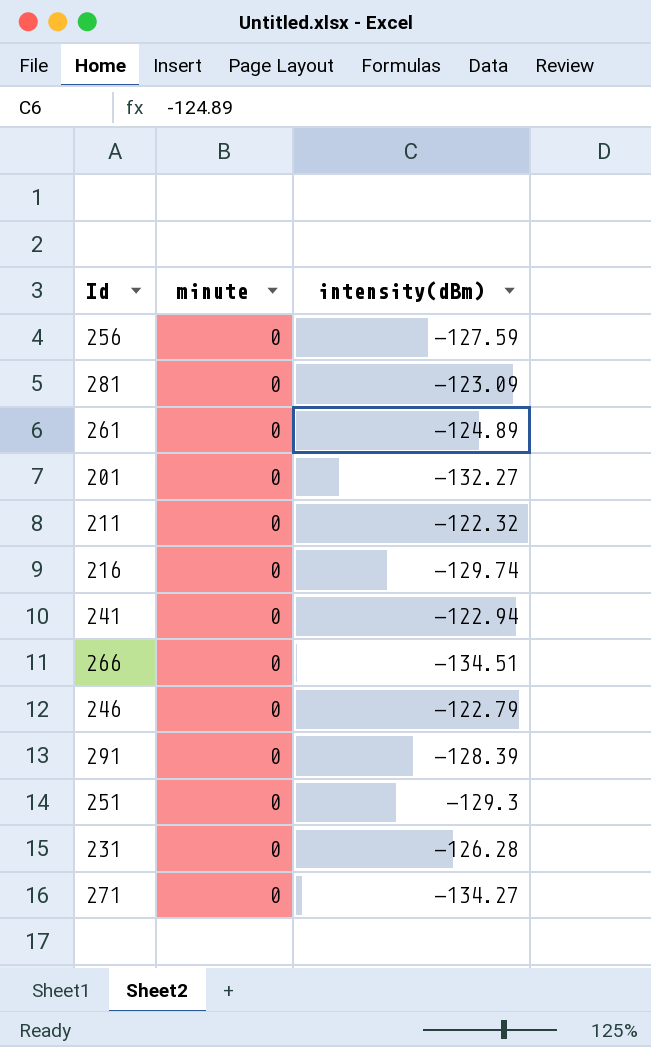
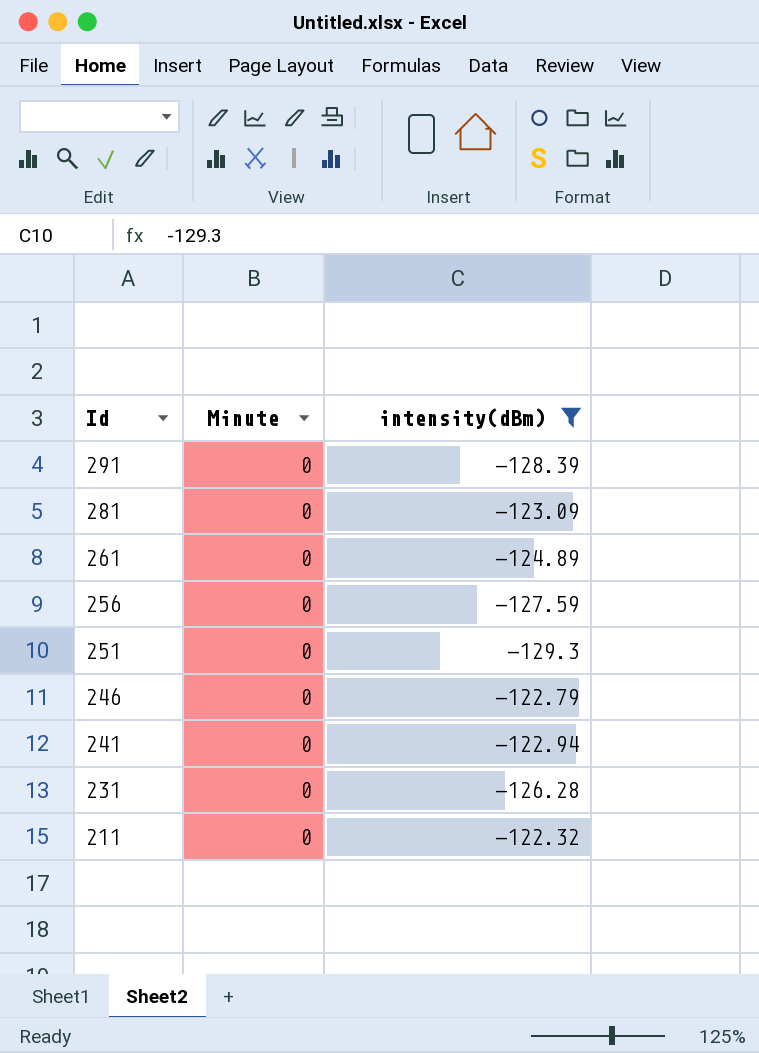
filter: none -> intensity(dBm) >= -129.3
row order: none -> Id descending
column name: minute -> Minute

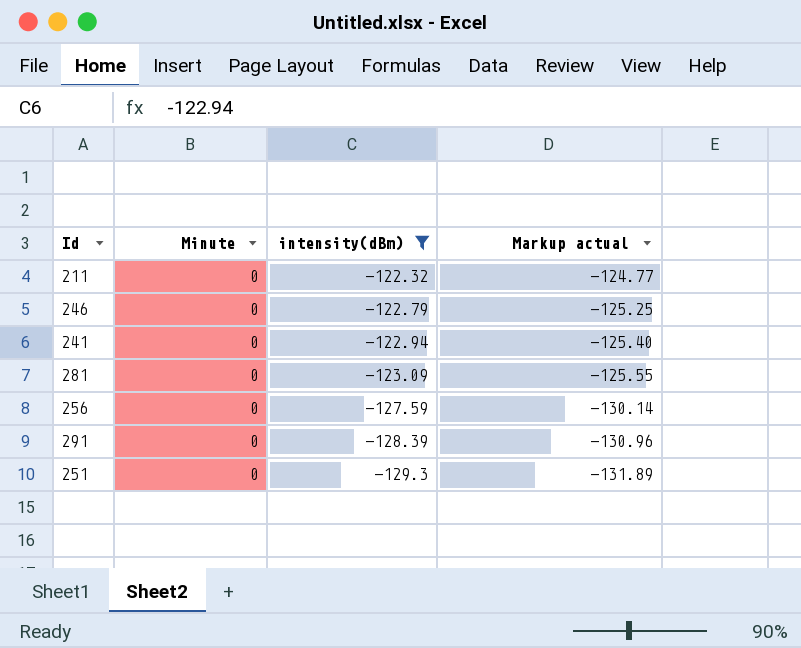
row order: Id descending -> intensity(dBm) descending
column Markup actual | formula: none -> [intensity(dBm)] * 1.02
row 261: 0 | -124.89 -> none
row 231: 0 | -126.28 -> none

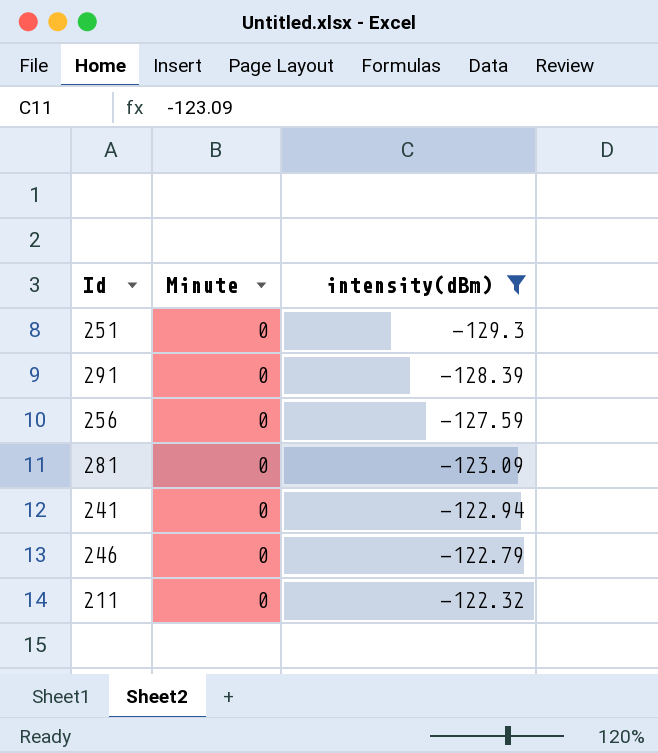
row order: intensity(dBm) descending -> intensity(dBm) ascending
column Markup actual | formula: [intensity(dBm)] * 1.02 -> none

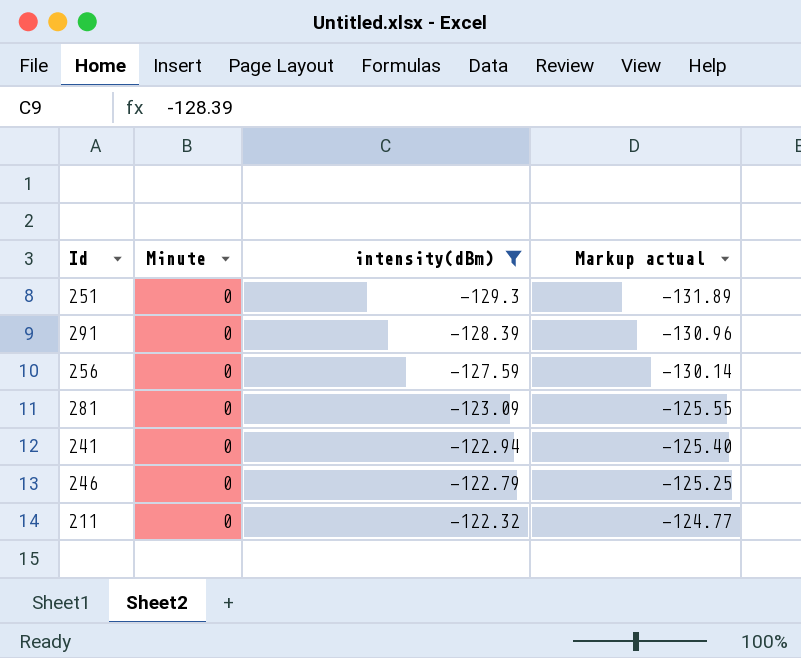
column Markup actual | formula: none -> [intensity(dBm)] * 1.02

